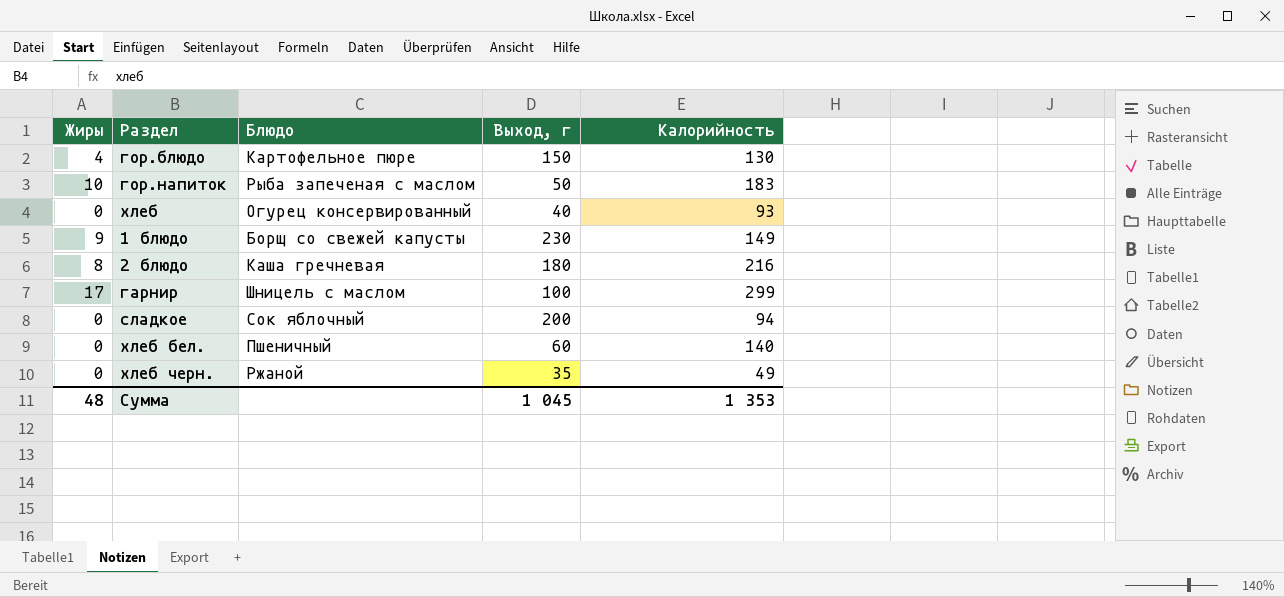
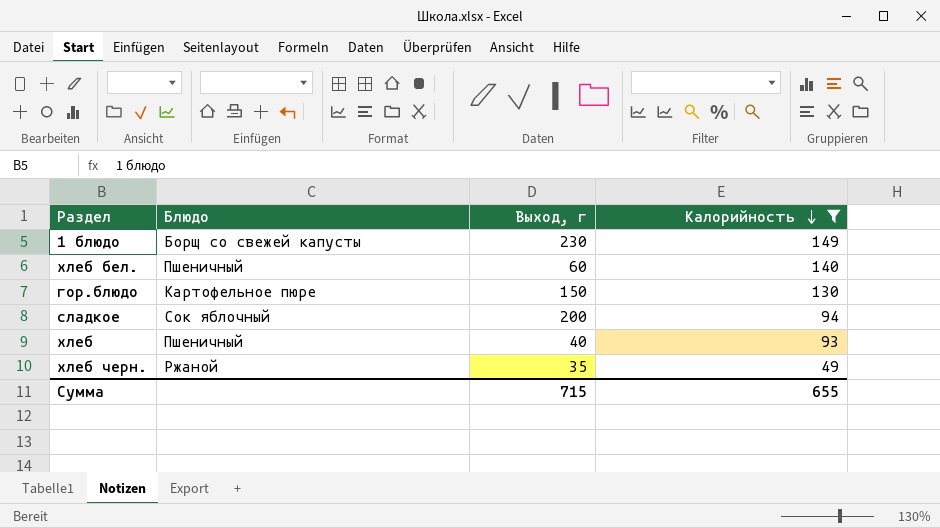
filter: none -> Калорийность <= 149
row order: none -> Калорийность descending
column Жиры | position: 1 -> none
хлеб | Блюдо: Огурец консервированный -> Пшеничный
Сумма | Выход, г: 1 045 -> 715
Сумма | Калорийность: 1 353 -> 655

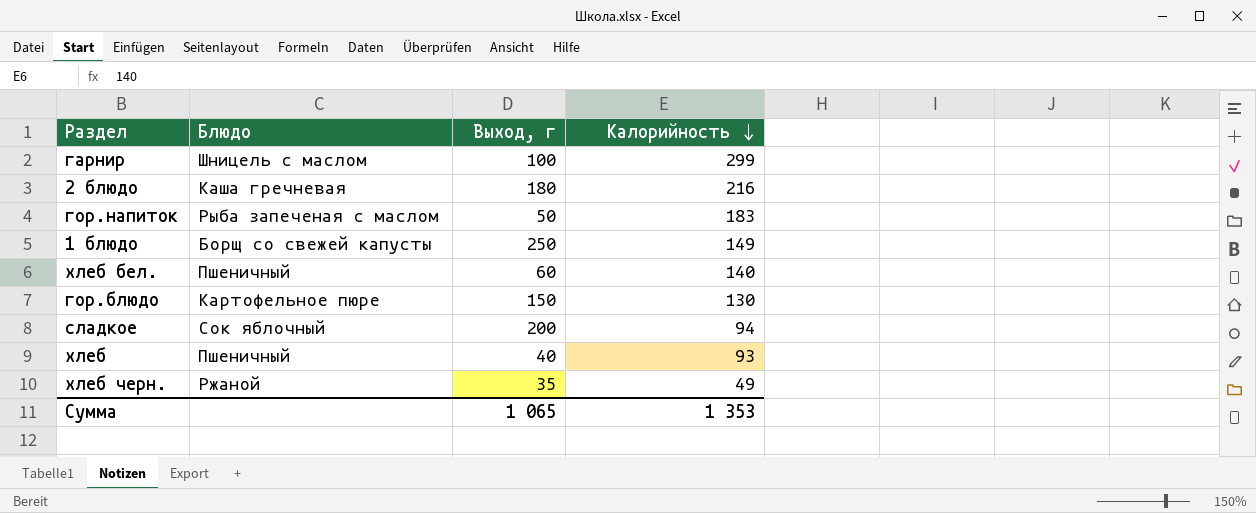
filter: Калорийность <= 149 -> none
1 блюдо | Выход, г: 230 -> 250
Сумма | Выход, г: 715 -> 1 065
Сумма | Калорийность: 655 -> 1 353

